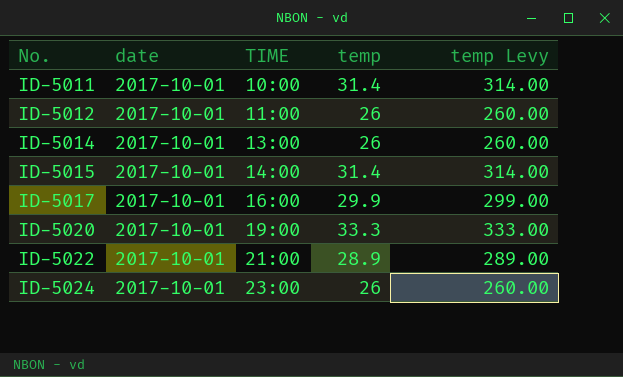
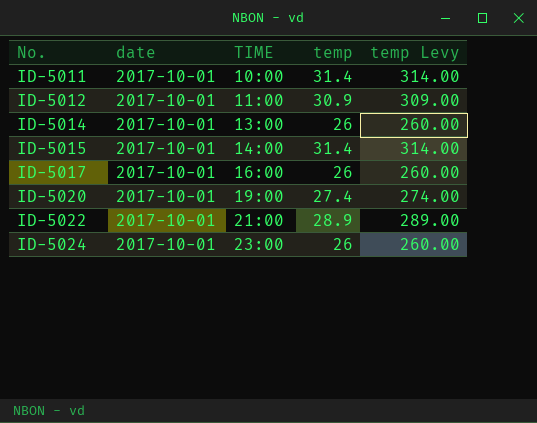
ID-5012 | temp: 26 -> 30.9
ID-5012 | temp Levy: 260.00 -> 309.00
ID-5017 | temp: 29.9 -> 26
ID-5017 | temp Levy: 299.00 -> 260.00
ID-5020 | temp: 33.3 -> 27.4
ID-5020 | temp Levy: 333.00 -> 274.00

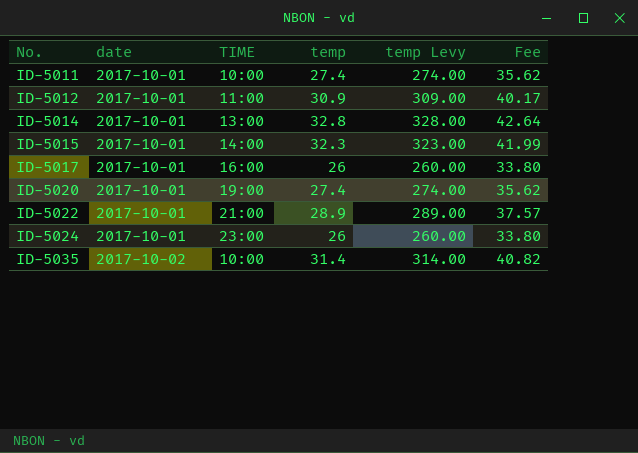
column Fee | formula: none -> [temp] * 1.3
ID-5011 | temp: 31.4 -> 27.4
ID-5011 | temp Levy: 314.00 -> 274.00
ID-5014 | temp: 26 -> 32.8
ID-5014 | temp Levy: 260.00 -> 328.00
ID-5015 | temp: 31.4 -> 32.3
ID-5015 | temp Levy: 314.00 -> 323.00
row ID-5035: none -> 2017-10-02 | 10:00 | 31.4 | 314.00 | 40.82

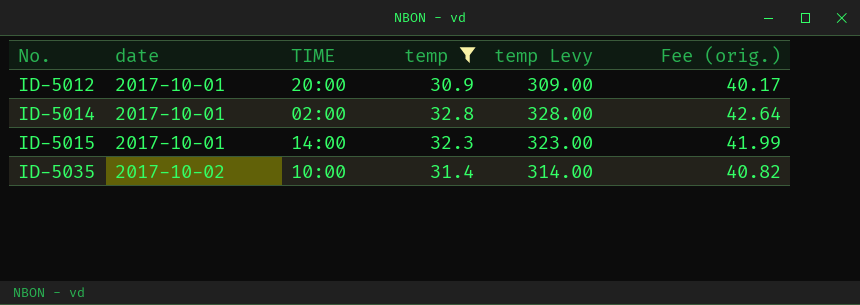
filter: none -> temp >= 30.9
column name: Fee -> Fee (orig.)
ID-5012 | TIME: 11:00 -> 20:00
ID-5014 | TIME: 13:00 -> 02:00

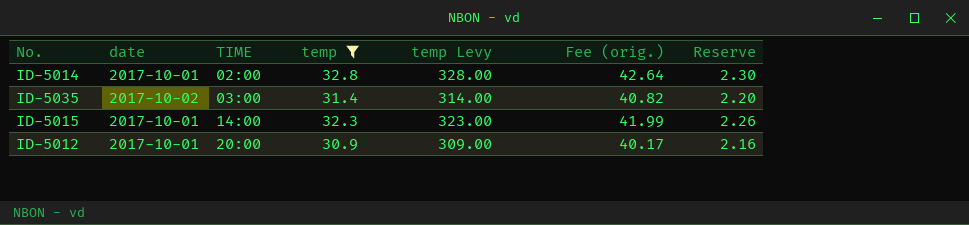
row order: No. ascending -> TIME ascending
column Reserve | formula: none -> [temp] * 0.07
ID-5035 | TIME: 10:00 -> 03:00

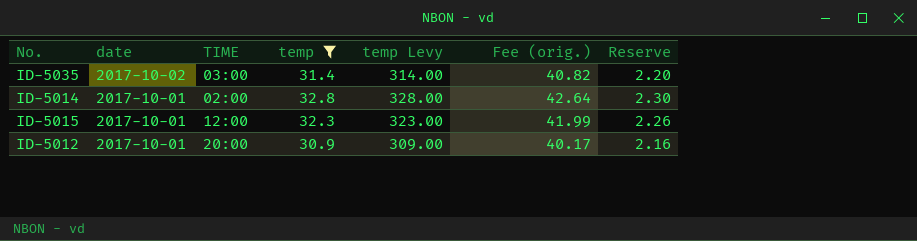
row order: TIME ascending -> date descending
ID-5015 | TIME: 14:00 -> 12:00

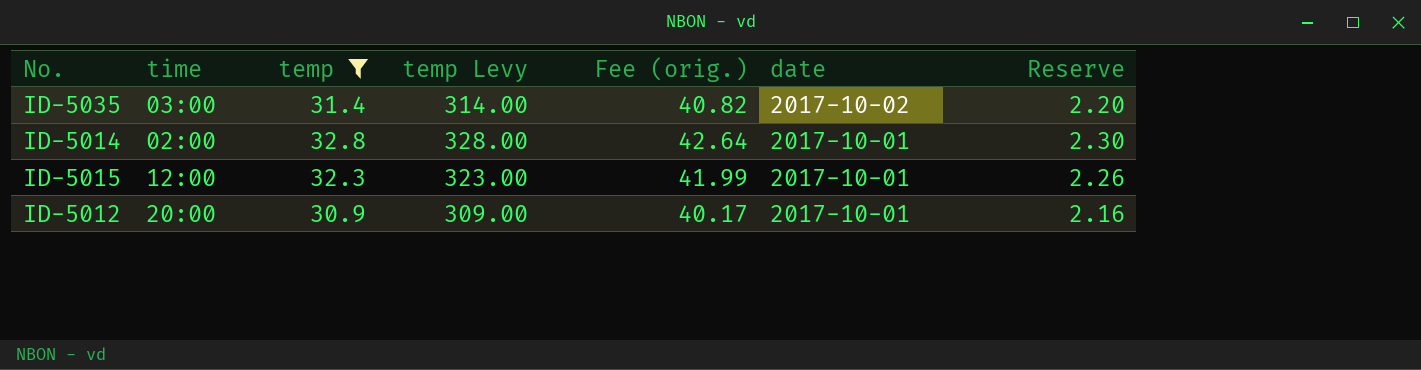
column name: TIME -> time
column date | position: 2 -> 6

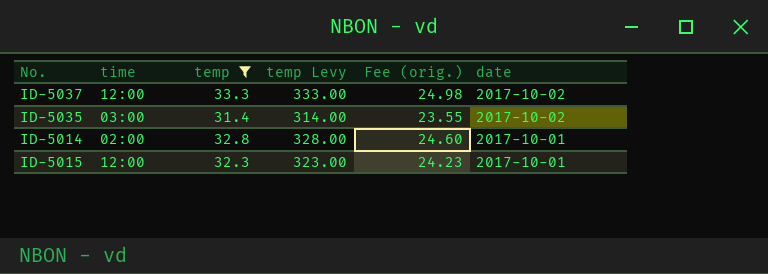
column Reserve | formula: [temp] * 0.07 -> none
column Fee (orig.) | formula: [temp] * 1.3 -> [temp] * 0.75
row ID-5012: 20:00 | 30.9 | 309.00 | 40.17 | 2017-10-01 | 2.16 -> none
row ID-5037: none -> 12:00 | 33.3 | 333.00 | 24.98 | 2017-10-02

